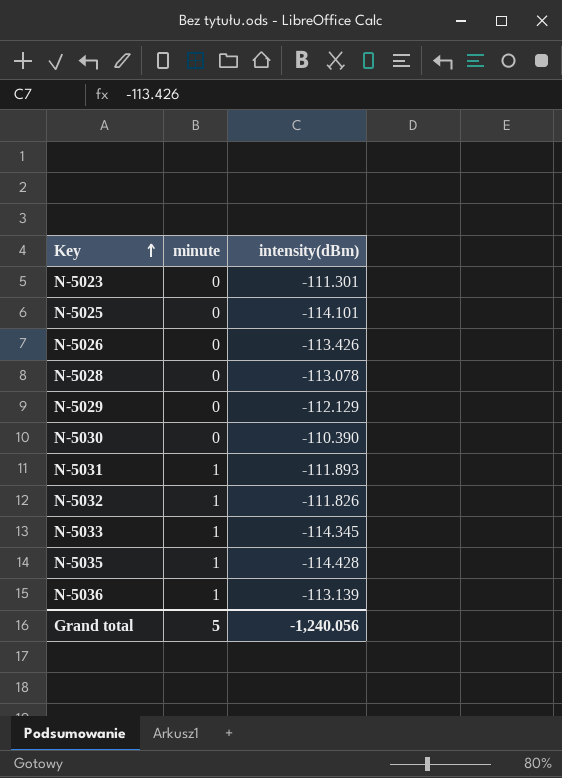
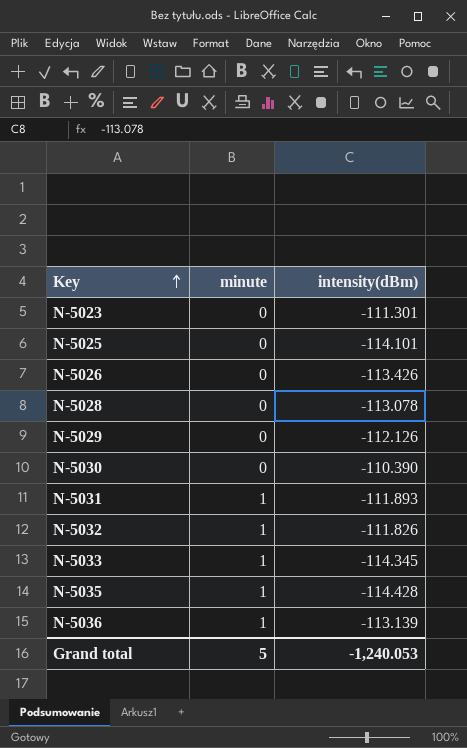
N-5029 | intensity(dBm): -112.129 -> -112.126
Grand total | intensity(dBm): -1,240.056 -> -1,240.053

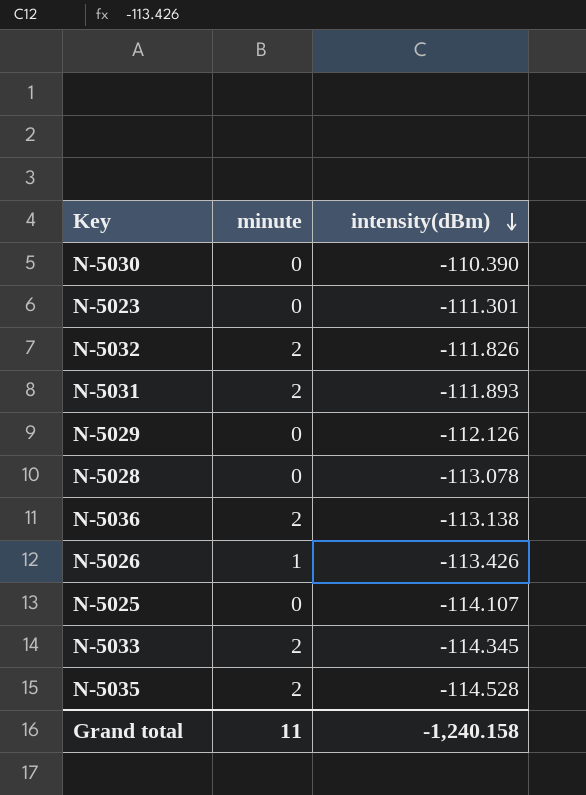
row order: Key ascending -> intensity(dBm) descending
N-5032 | minute: 1 -> 2
N-5031 | minute: 1 -> 2
N-5036 | minute: 1 -> 2
N-5036 | intensity(dBm): -113.139 -> -113.138
N-5026 | minute: 0 -> 1
N-5025 | intensity(dBm): -114.101 -> -114.107
N-5033 | minute: 1 -> 2
N-5035 | minute: 1 -> 2
N-5035 | intensity(dBm): -114.428 -> -114.528
Grand total | minute: 5 -> 11
Grand total | intensity(dBm): -1,240.053 -> -1,240.158

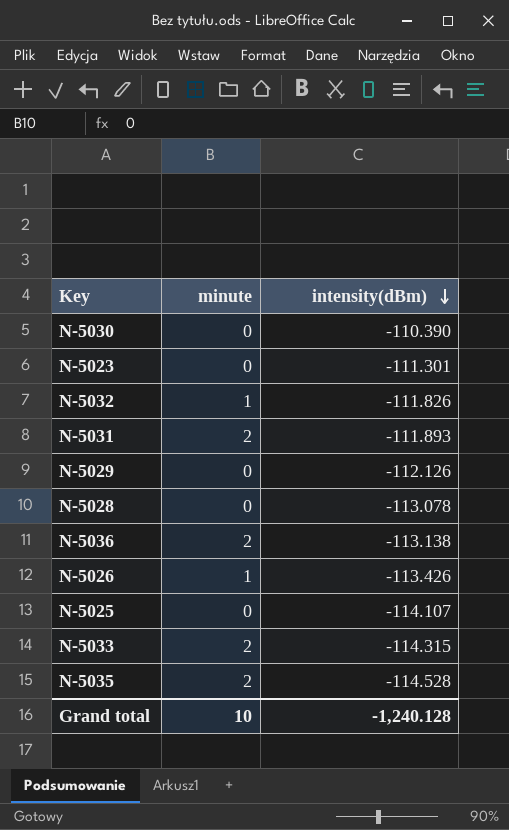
N-5032 | minute: 2 -> 1
N-5033 | intensity(dBm): -114.345 -> -114.315
Grand total | minute: 11 -> 10
Grand total | intensity(dBm): -1,240.158 -> -1,240.128

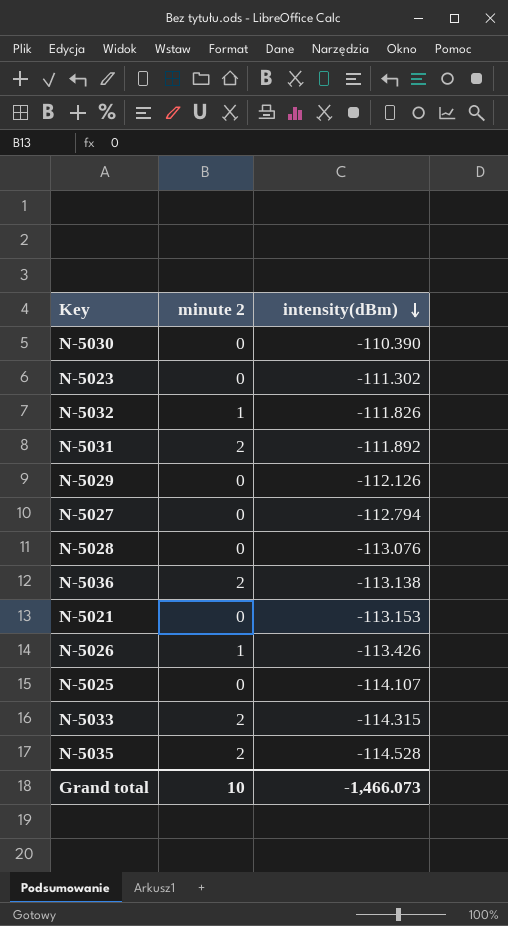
column name: minute -> minute 2
N-5023 | intensity(dBm): -111.301 -> -111.302
N-5031 | intensity(dBm): -111.893 -> -111.892
row N-5027: none -> 0 | -112.794
N-5028 | intensity(dBm): -113.078 -> -113.076
row N-5021: none -> 0 | -113.153
Grand total | intensity(dBm): -1,240.128 -> -1,466.073

